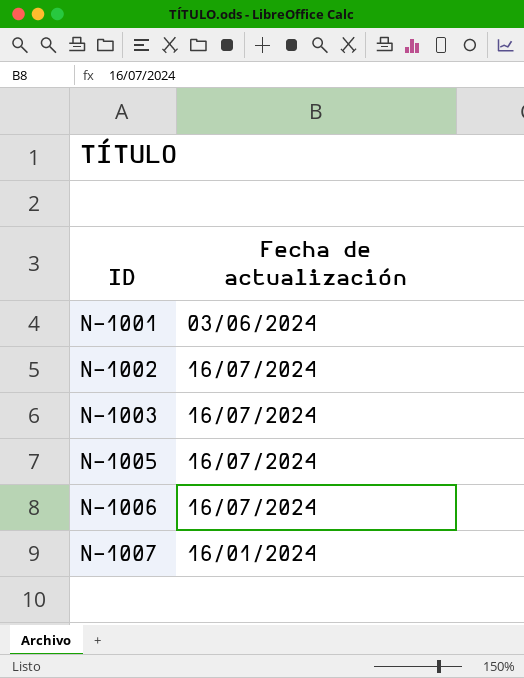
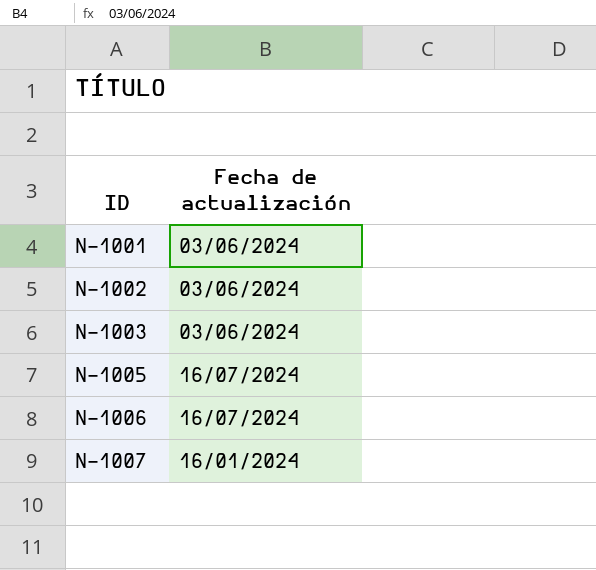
N-1002 | Fecha de actualización: 16/07/2024 -> 03/06/2024
N-1003 | Fecha de actualización: 16/07/2024 -> 03/06/2024

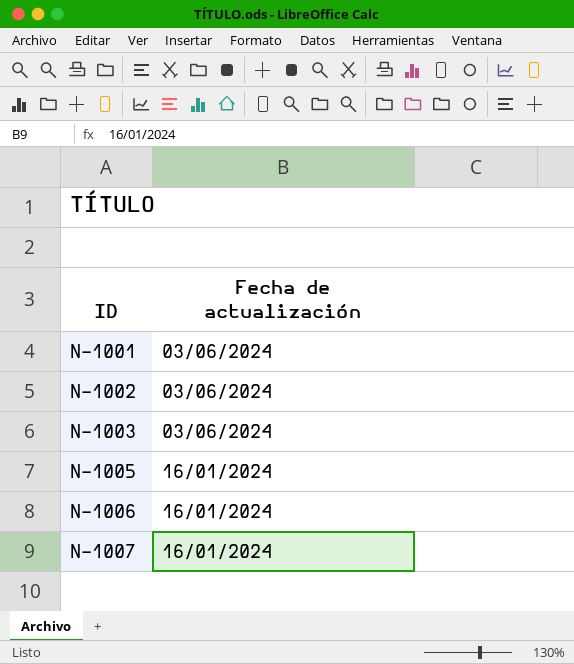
N-1005 | Fecha de actualización: 16/07/2024 -> 16/01/2024
N-1006 | Fecha de actualización: 16/07/2024 -> 16/01/2024

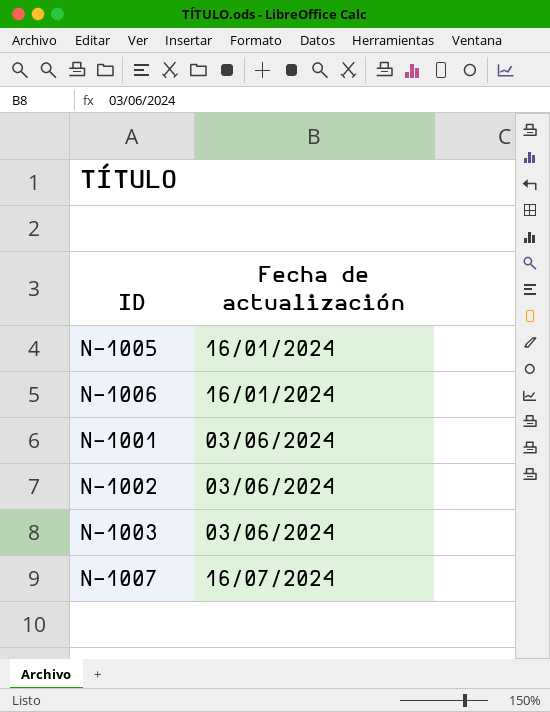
row order: ID ascending -> Fecha de actualización ascending
N-1007 | Fecha de actualización: 16/01/2024 -> 16/07/2024

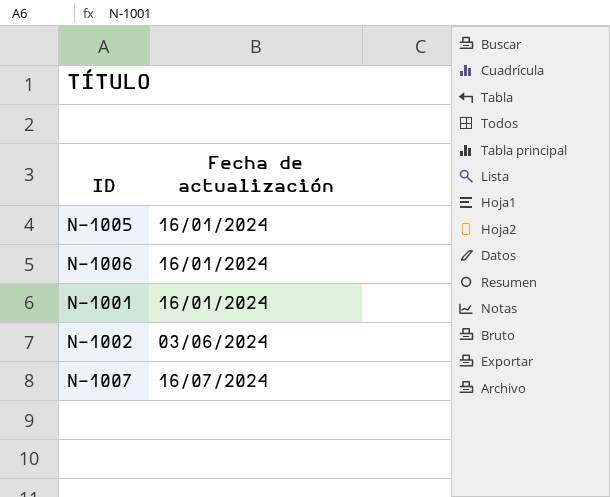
row N-1003: 03/06/2024 -> none
N-1001 | Fecha de actualización: 03/06/2024 -> 16/01/2024

